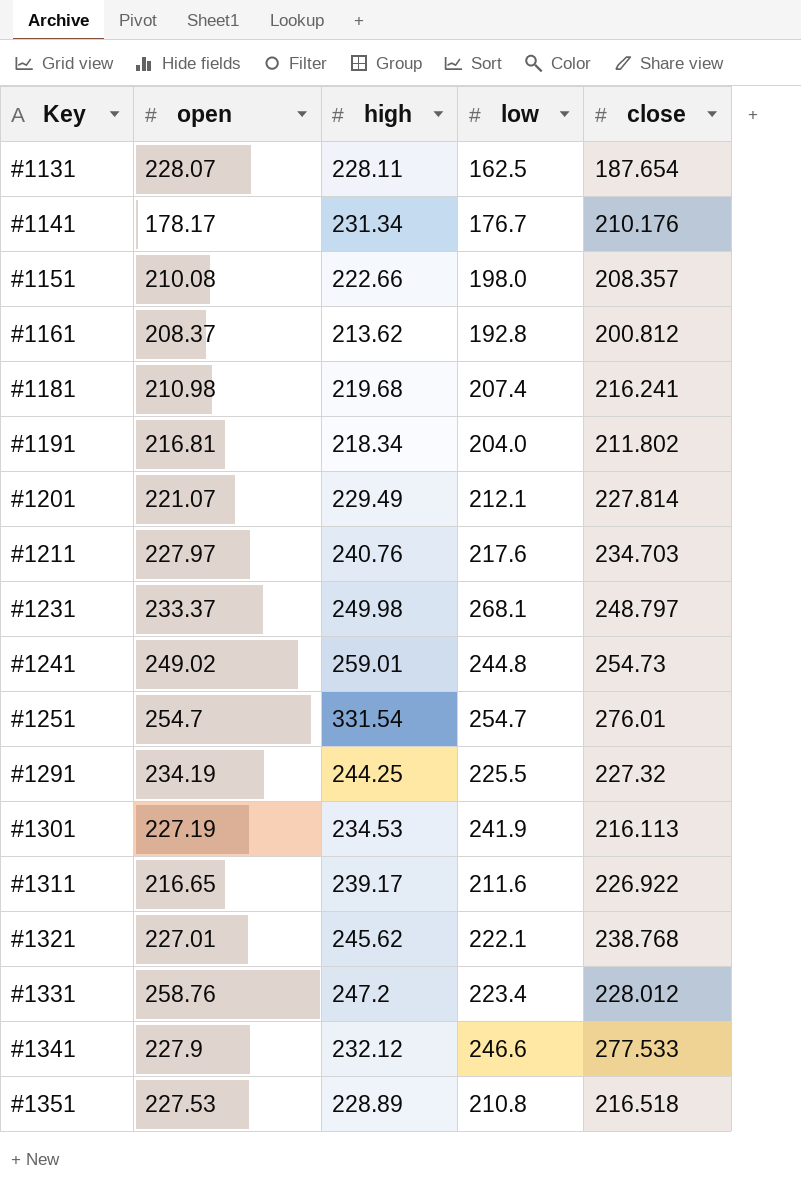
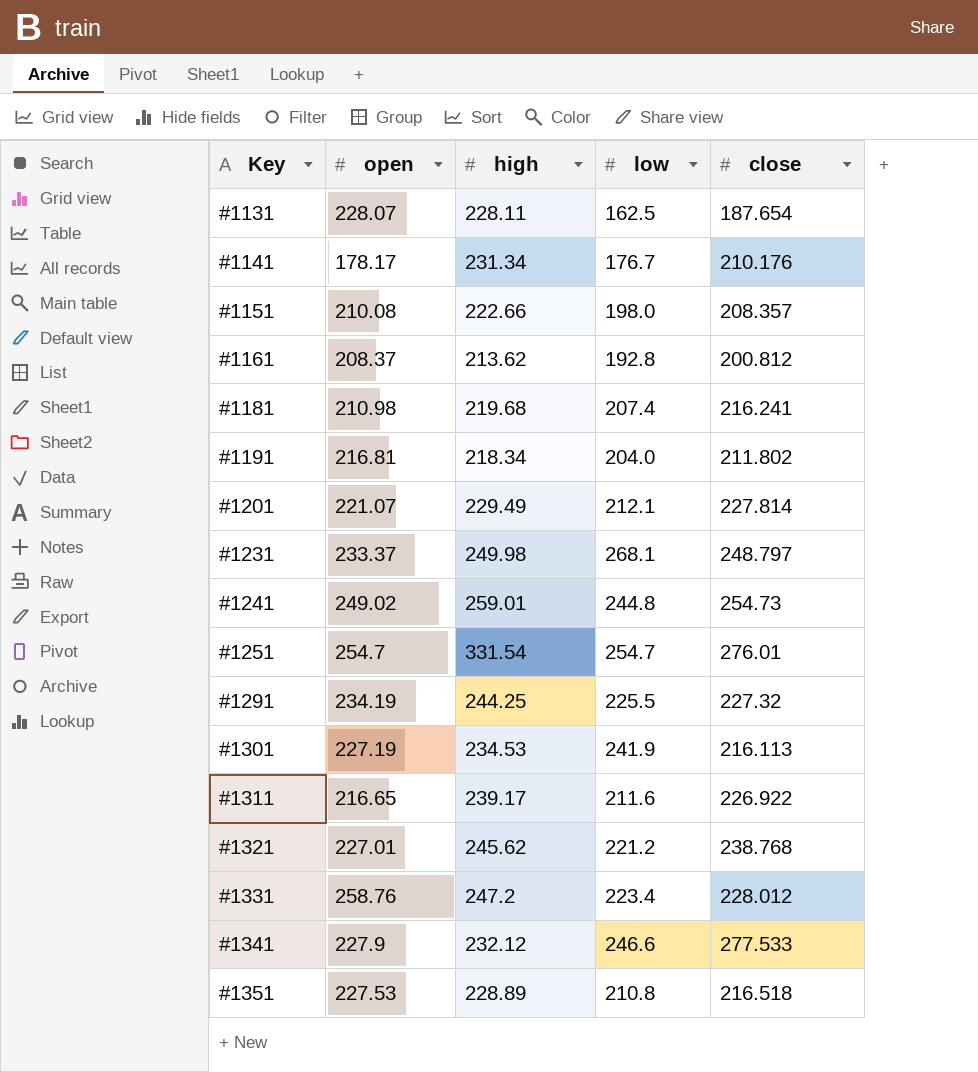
row #1211: 227.97 | 240.76 | 217.6 | 234.703 -> none
#1321 | low: 222.1 -> 221.2

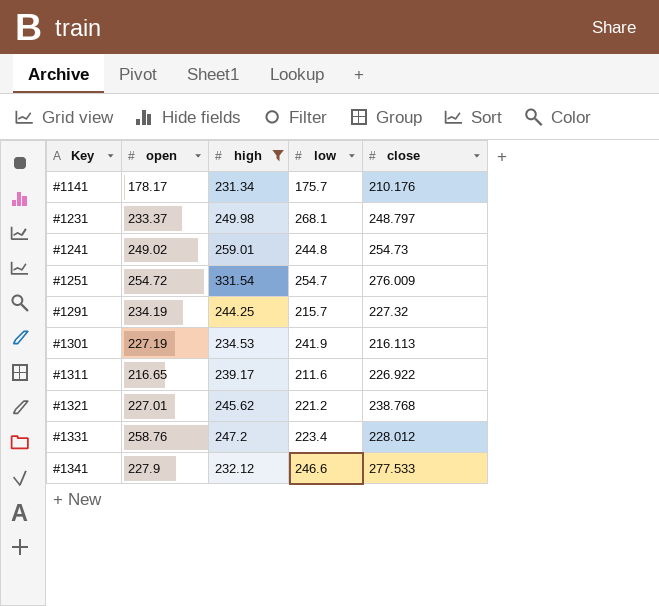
filter: none -> high >= 231.34
#1141 | low: 176.7 -> 175.7
#1251 | open: 254.7 -> 254.72
#1251 | close: 276.01 -> 276.009
#1291 | low: 225.5 -> 215.7

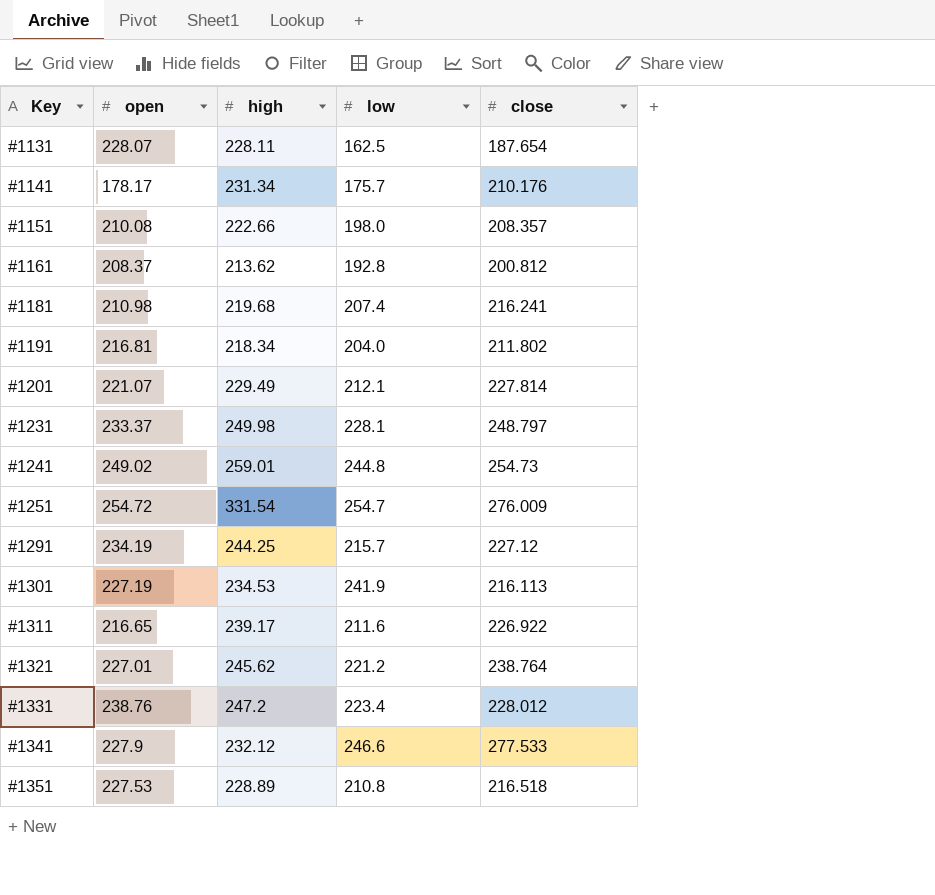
filter: high >= 231.34 -> none
#1231 | low: 268.1 -> 228.1
#1291 | close: 227.32 -> 227.12
#1321 | close: 238.768 -> 238.764
#1331 | open: 258.76 -> 238.76

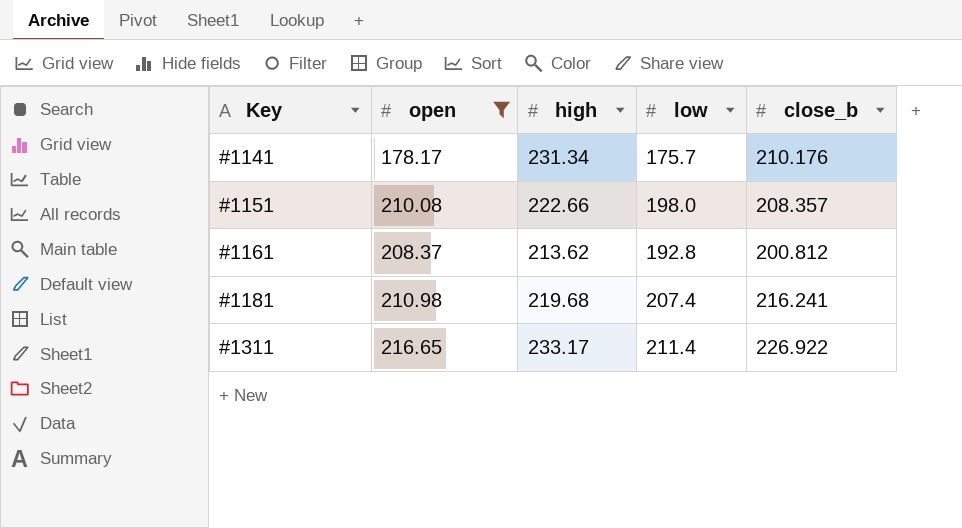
filter: none -> open <= 216.65
column name: close -> close_b
#1311 | high: 239.17 -> 233.17
#1311 | low: 211.6 -> 211.4

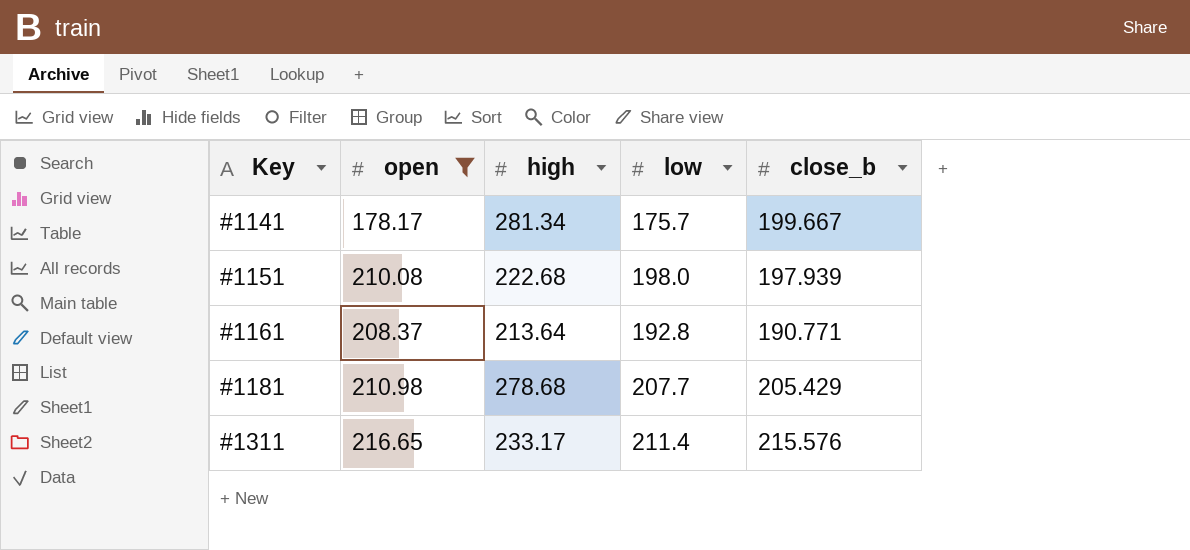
#1141 | high: 231.34 -> 281.34
#1141 | close_b: 210.176 -> 199.667
#1151 | high: 222.66 -> 222.68
#1151 | close_b: 208.357 -> 197.939
#1161 | high: 213.62 -> 213.64
#1161 | close_b: 200.812 -> 190.771
#1181 | high: 219.68 -> 278.68
#1181 | low: 207.4 -> 207.7
#1181 | close_b: 216.241 -> 205.429
#1311 | close_b: 226.922 -> 215.576

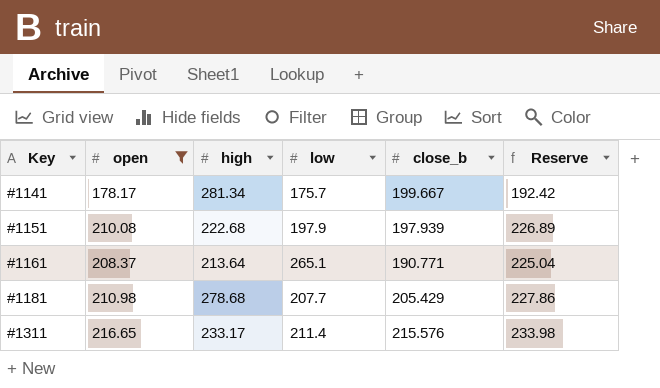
column Reserve | formula: none -> [open] * 1.08
#1151 | low: 198.0 -> 197.9
#1161 | low: 192.8 -> 265.1

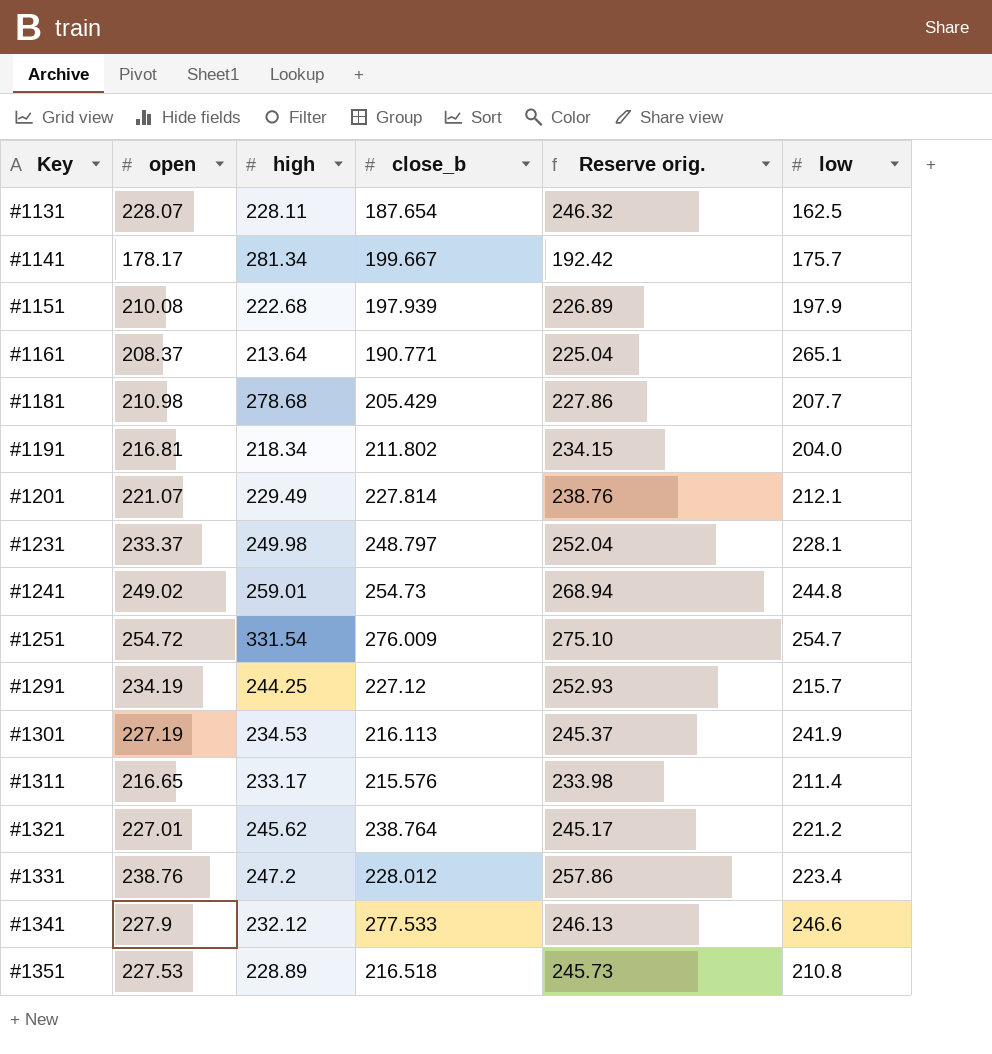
filter: open <= 216.65 -> none
column name: Reserve -> Reserve orig.
column low | position: 4 -> 6

